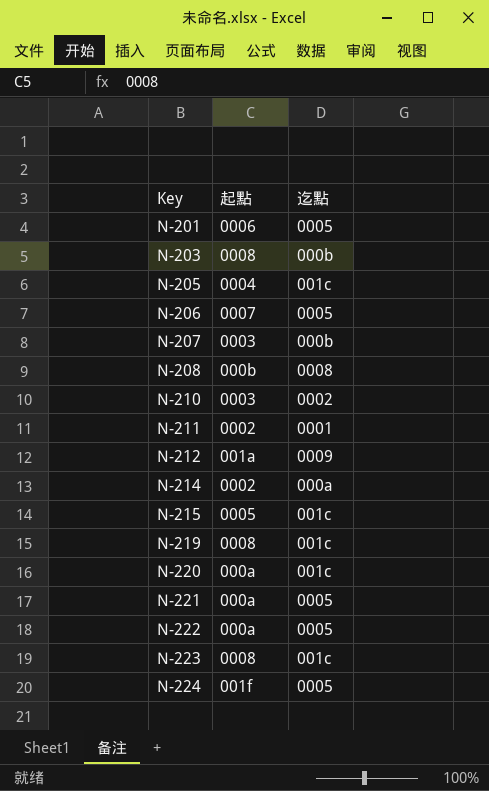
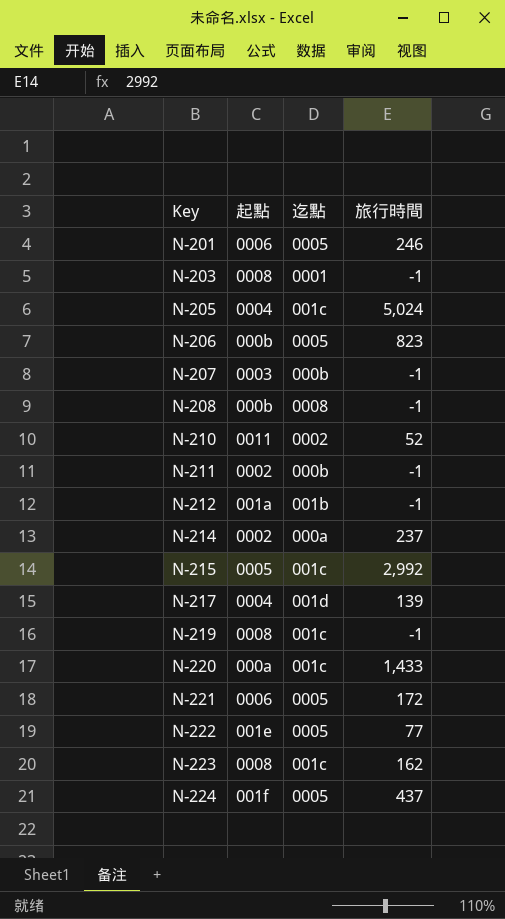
column 旅行時間 | position: none -> 4
N-203 | 迄點: 000b -> 0001
N-206 | 起點: 0007 -> 000b
N-210 | 起點: 0003 -> 0011
N-211 | 迄點: 0001 -> 000b
N-212 | 迄點: 0009 -> 001b
row N-217: none -> 0004 | 001d | 139
N-221 | 起點: 000a -> 0006
N-222 | 起點: 000a -> 001e

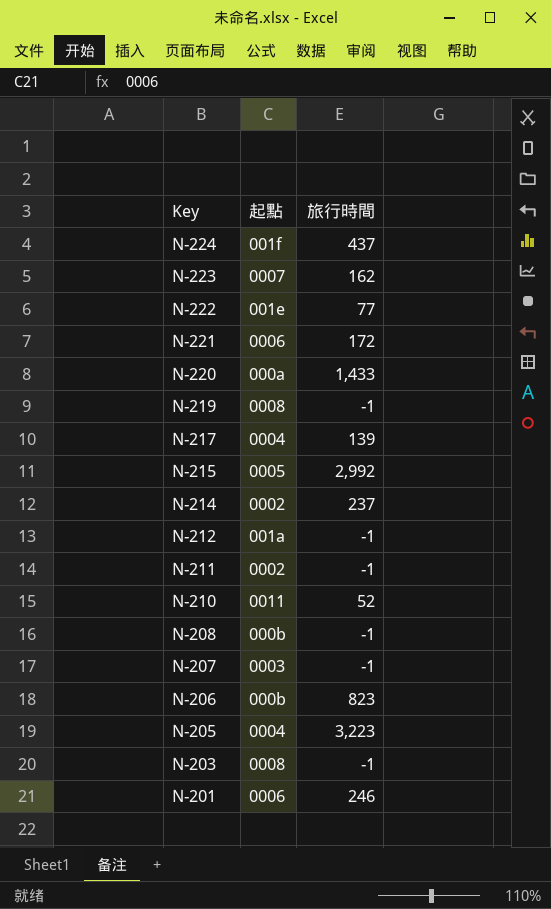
row order: Key ascending -> Key descending
column 迄點 | position: 3 -> none
N-223 | 起點: 0008 -> 0007
N-205 | 旅行時間: 5,024 -> 3,223

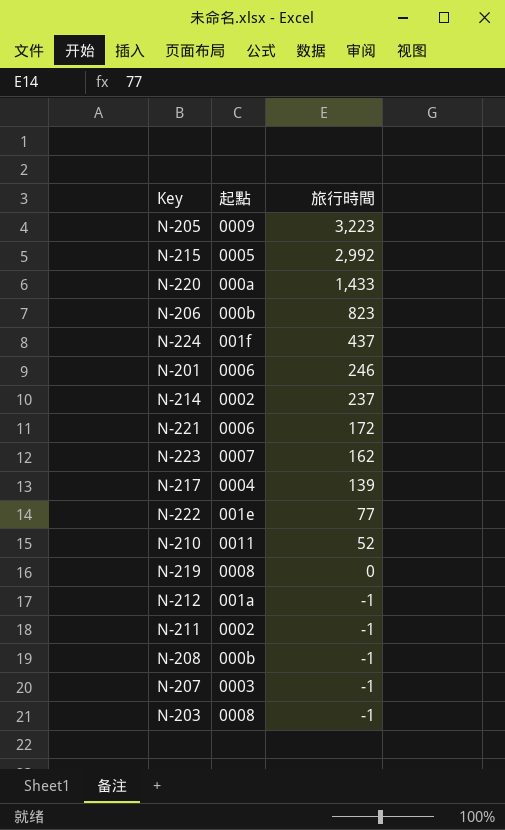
row order: Key descending -> 旅行時間 descending
N-205 | 起點: 0004 -> 0009
N-219 | 旅行時間: -1 -> 0

